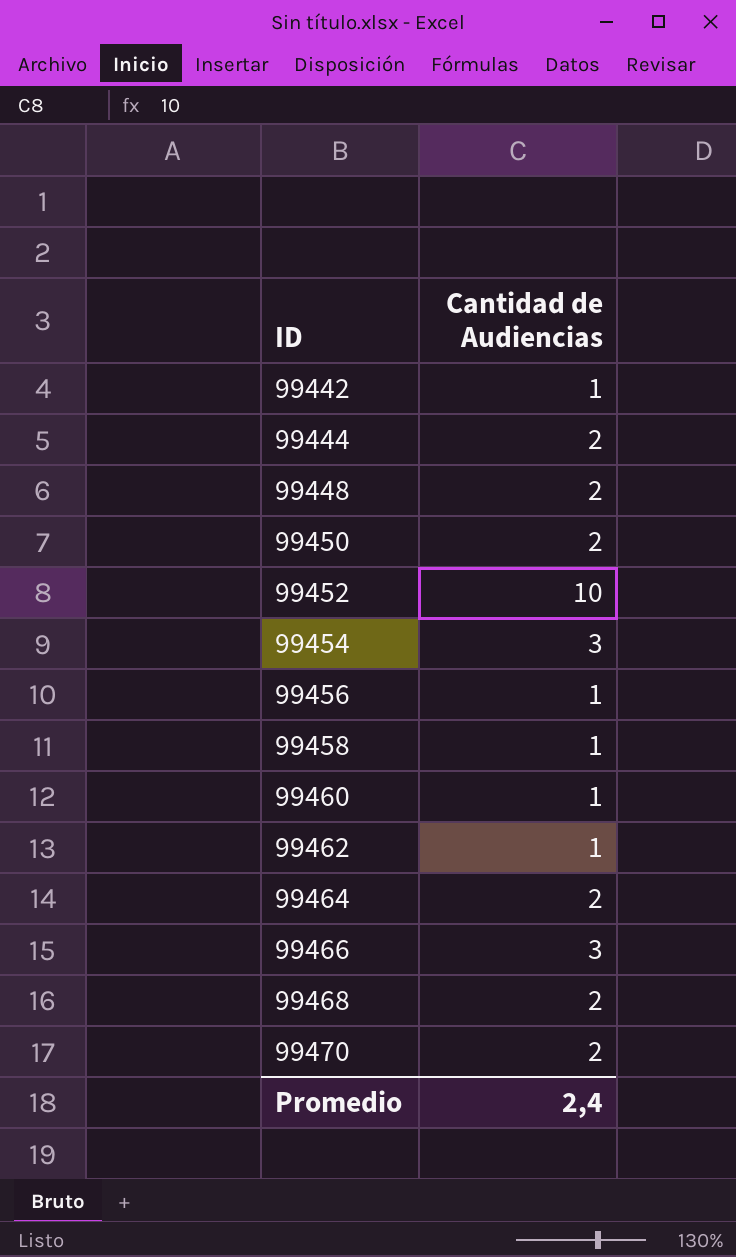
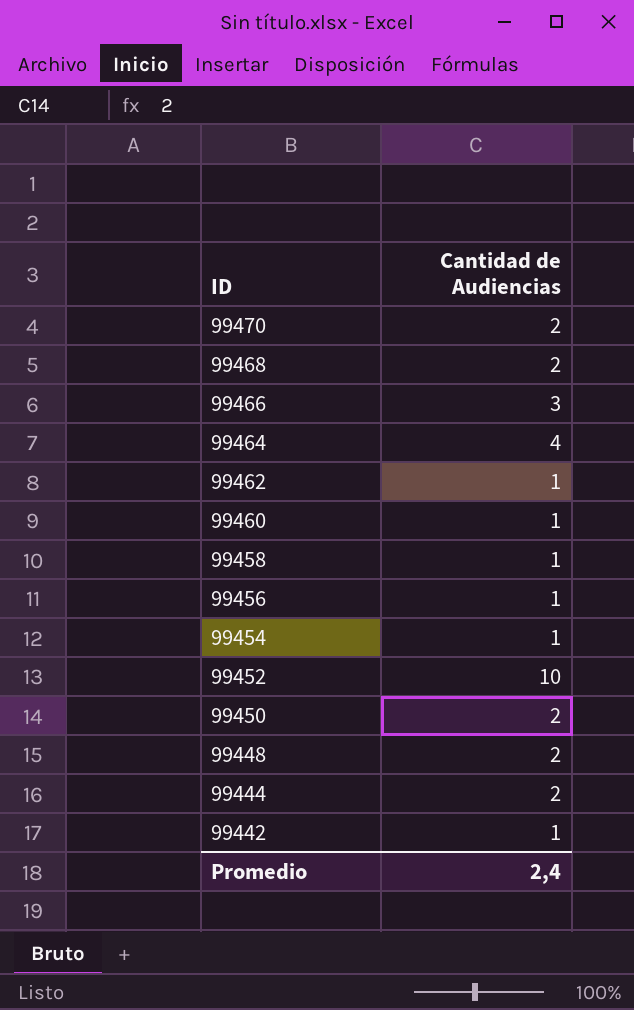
row order: ID ascending -> ID descending
99464 | Cantidad de Audiencias: 2 -> 4
99454 | Cantidad de Audiencias: 3 -> 1

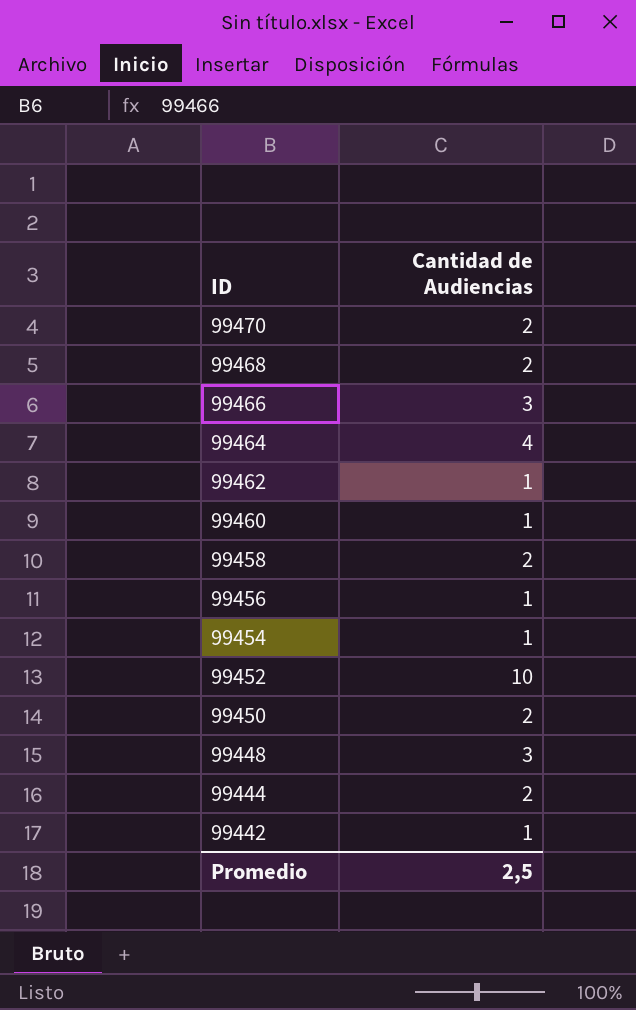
99458 | Cantidad de Audiencias: 1 -> 2
99448 | Cantidad de Audiencias: 2 -> 3
Promedio | Cantidad de Audiencias: 2,4 -> 2,5

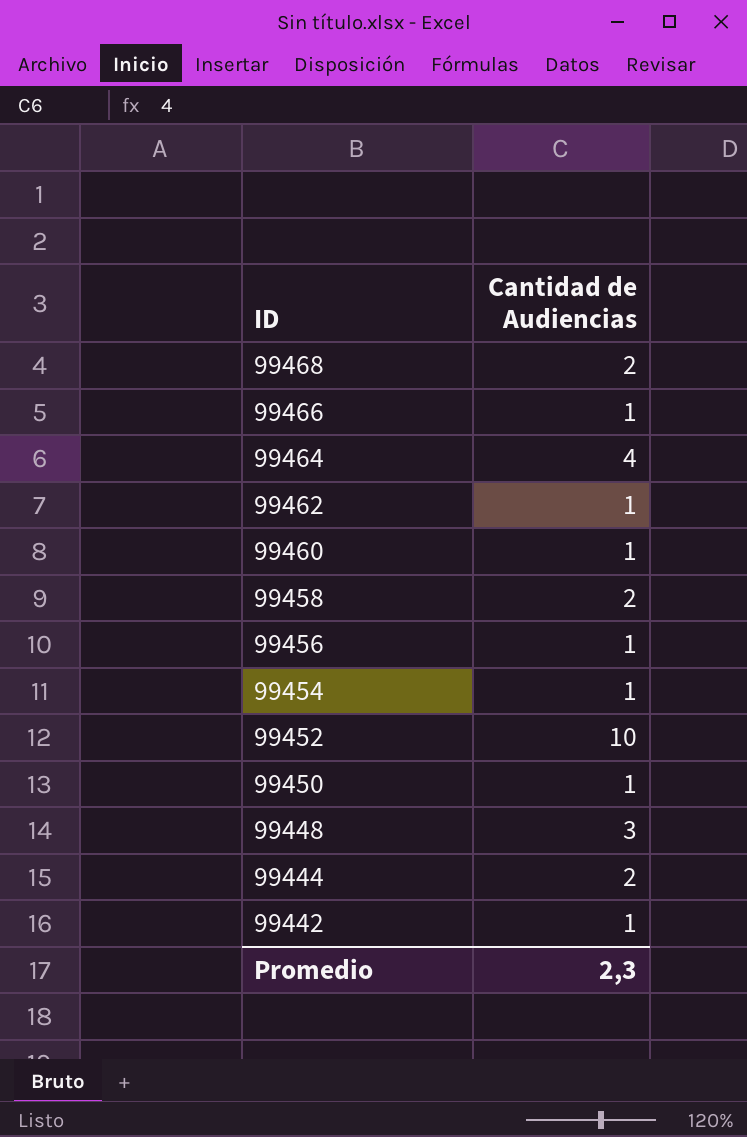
row 99470: 2 -> none
99466 | Cantidad de Audiencias: 3 -> 1
99450 | Cantidad de Audiencias: 2 -> 1
Promedio | Cantidad de Audiencias: 2,5 -> 2,3

